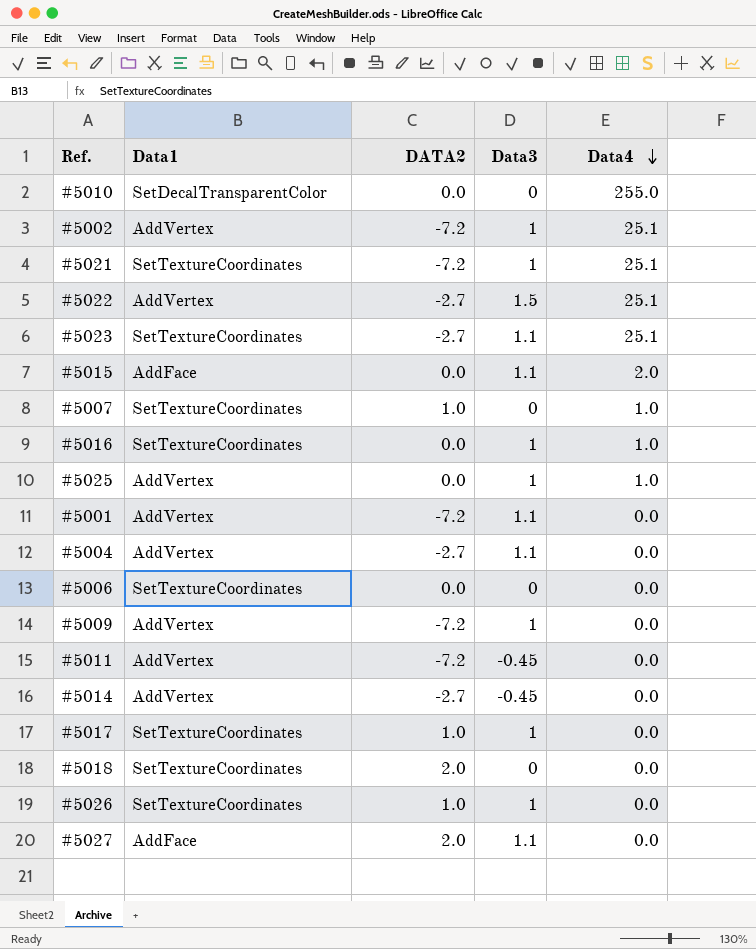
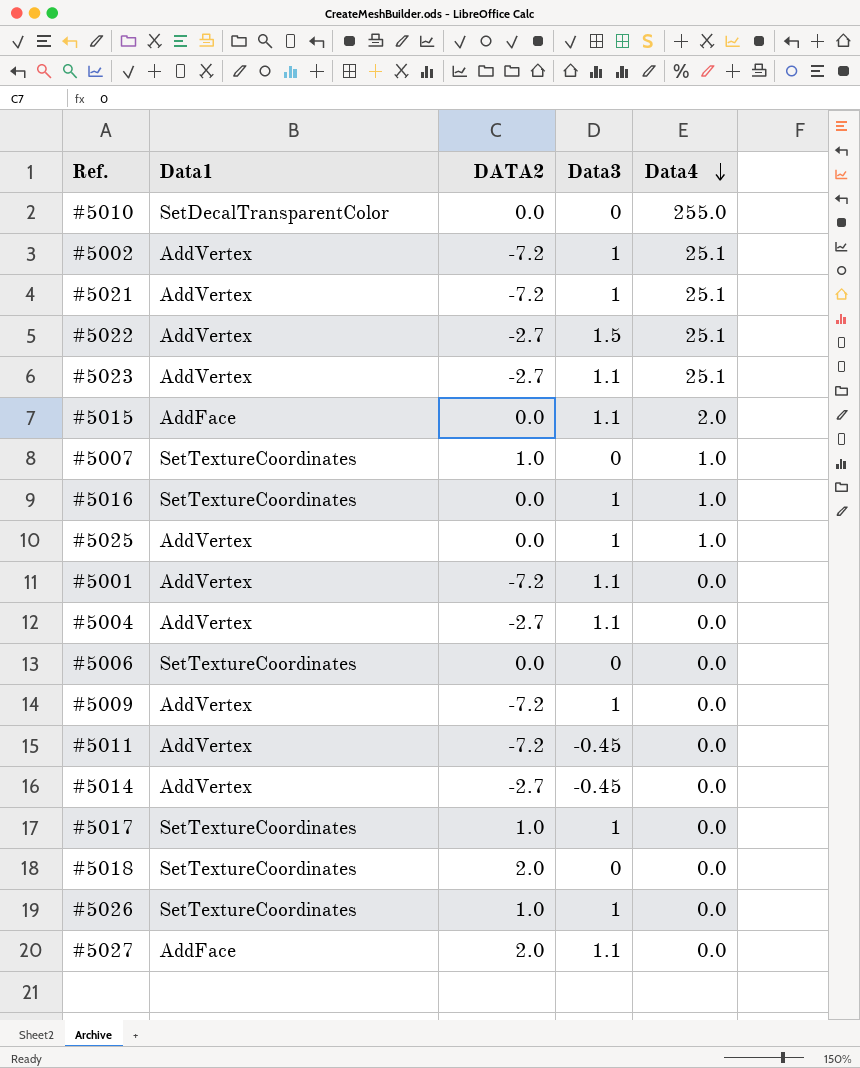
#5021 | Data1: SetTextureCoordinates -> AddVertex
#5023 | Data1: SetTextureCoordinates -> AddVertex

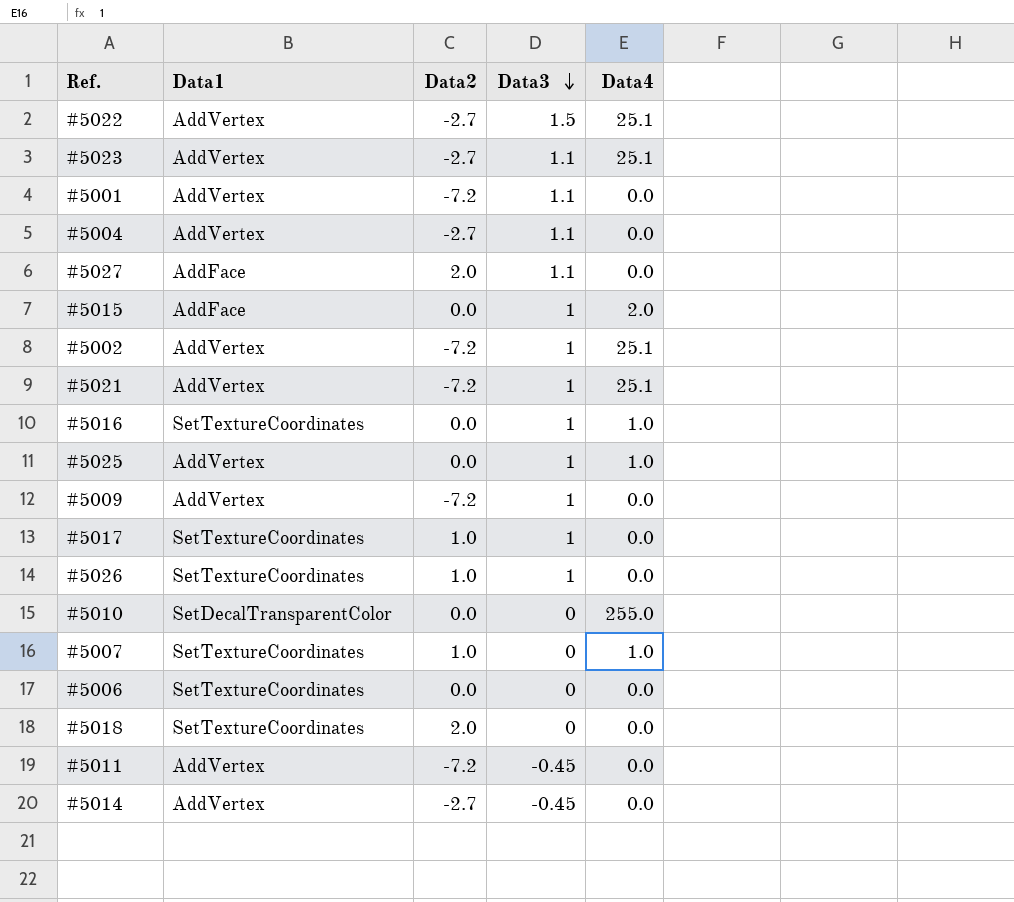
row order: Data4 descending -> Data3 descending
column name: DATA2 -> Data2
#5015 | Data3: 1.1 -> 1

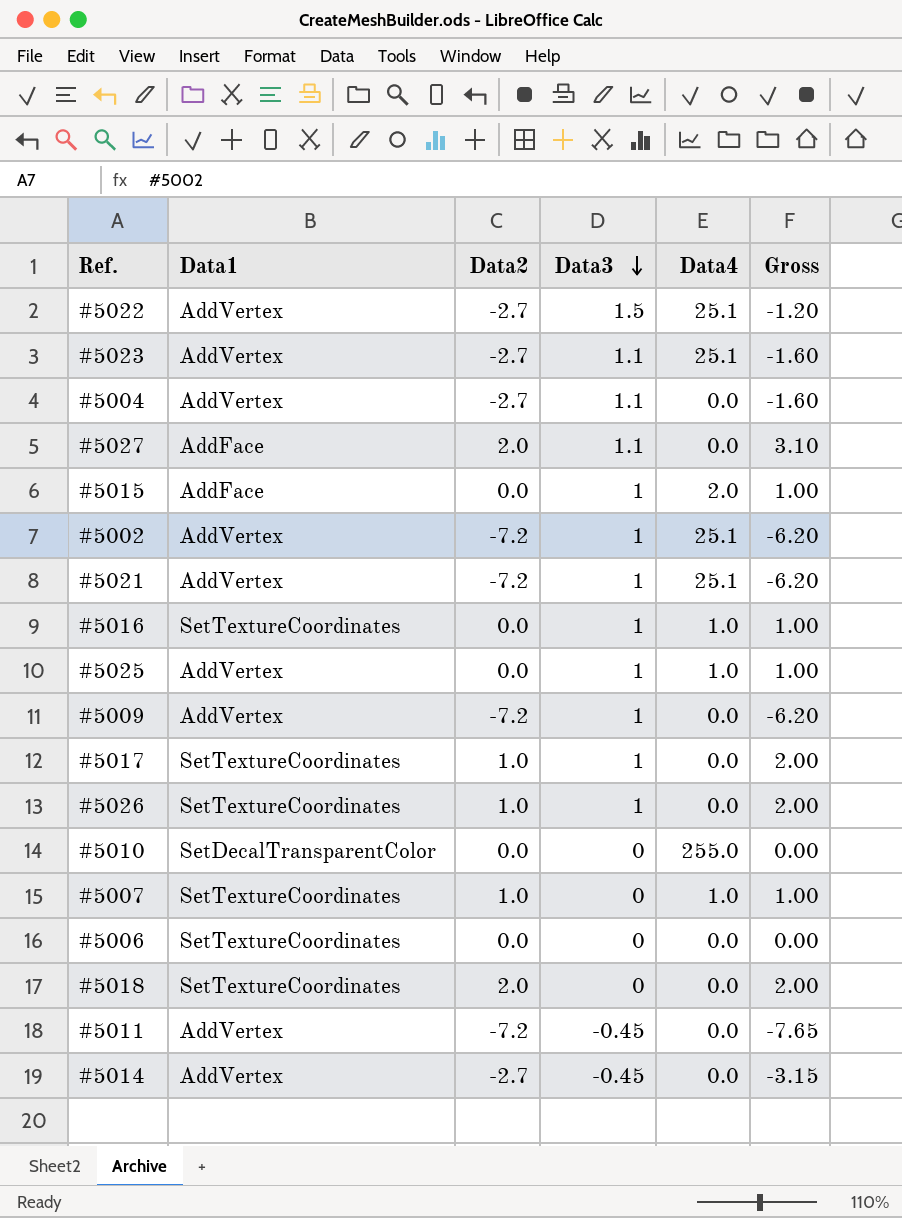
column Gross | formula: none -> [Data2] + [Data3]
row #5001: AddVertex | -7.2 | 1.1 | 0.0 -> none

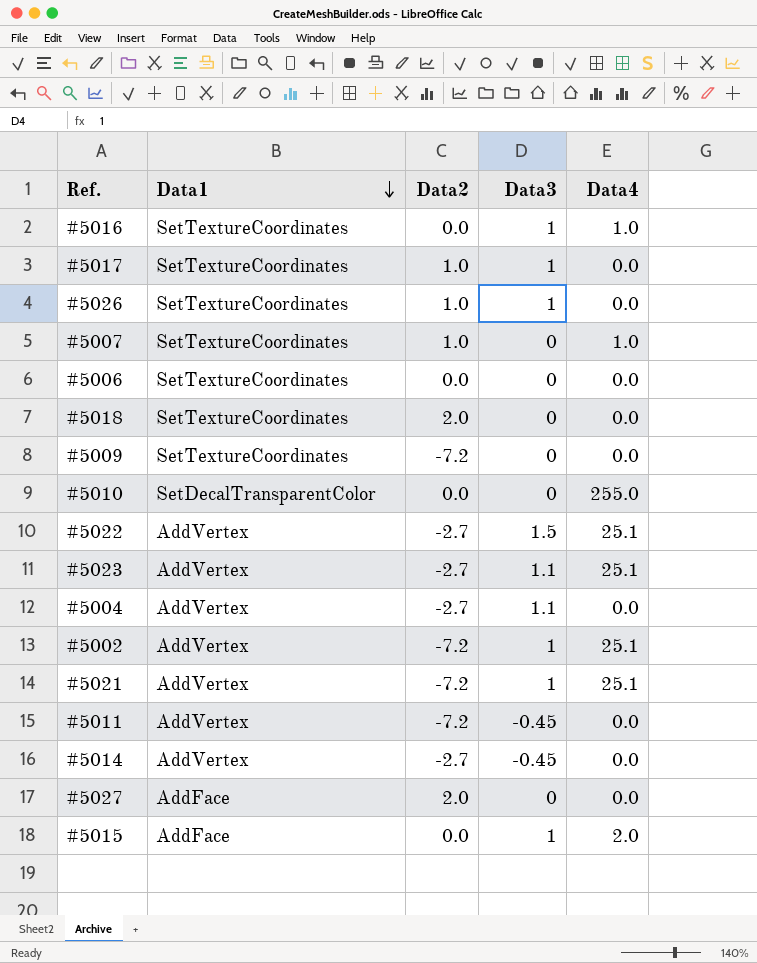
row order: Data3 descending -> Data1 descending
column Gross | formula: [Data2] + [Data3] -> none
row #5025: AddVertex | 0.0 | 1 | 1.0 | 1.00 -> none
#5009 | Data1: AddVertex -> SetTextureCoordinates
#5009 | Data3: 1 -> 0
#5027 | Data3: 1.1 -> 0

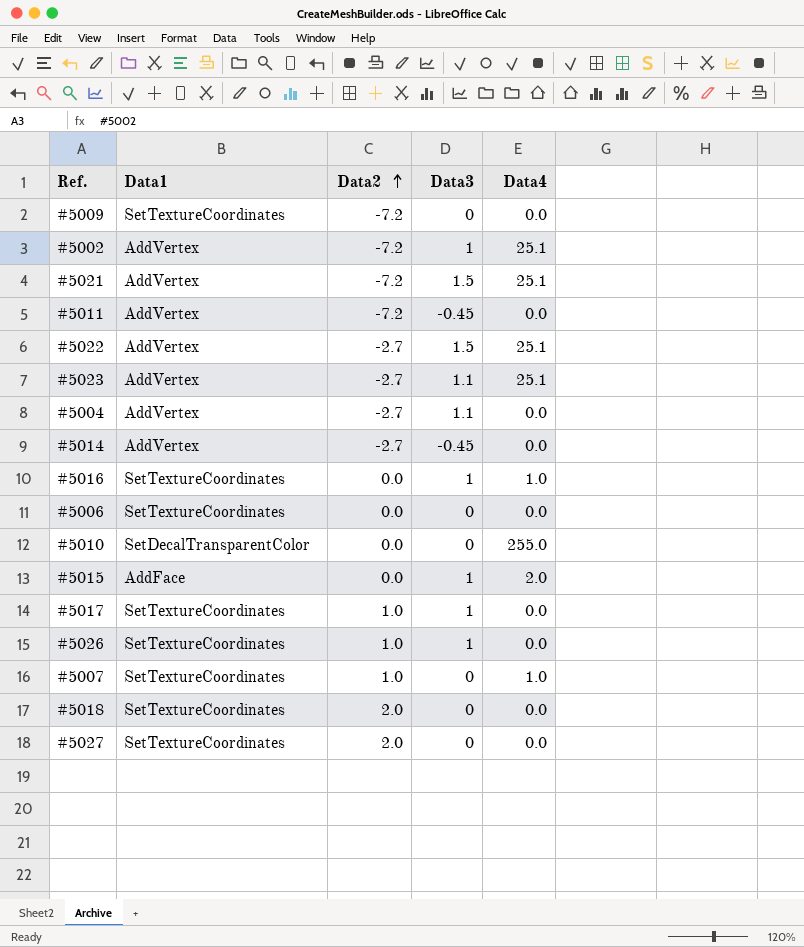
row order: Data1 descending -> Data2 ascending
#5021 | Data3: 1 -> 1.5
#5027 | Data1: AddFace -> SetTextureCoordinates

